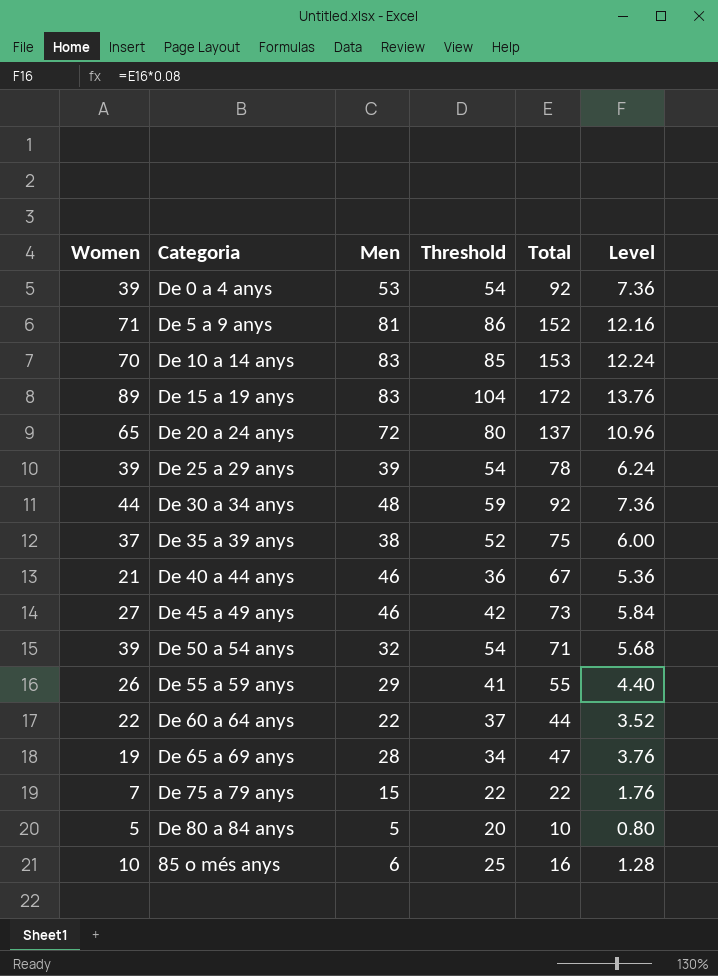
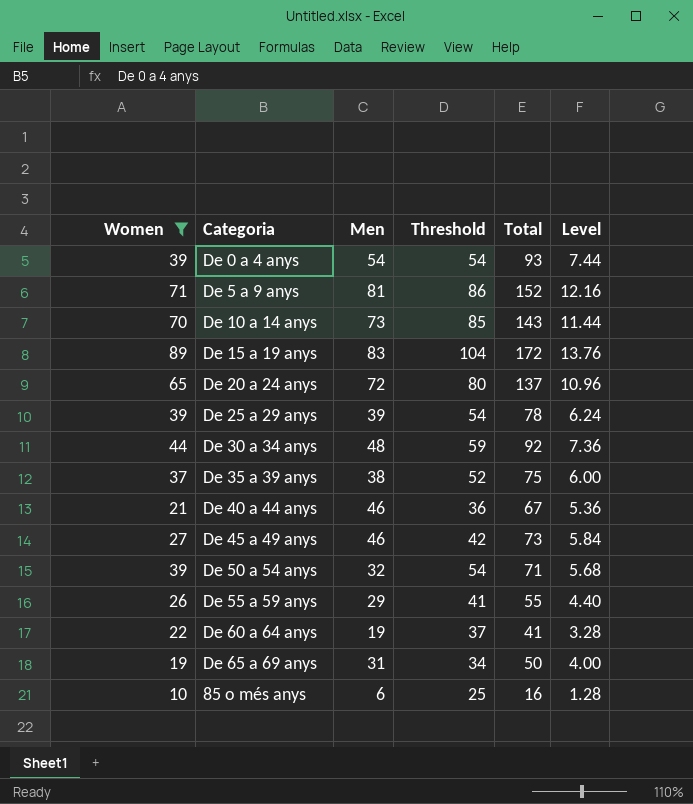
filter: none -> Women >= 10
De 0 a 4 anys | Men: 53 -> 54
De 0 a 4 anys | Total: 92 -> 93
De 0 a 4 anys | Level: 7.36 -> 7.44
De 10 a 14 anys | Men: 83 -> 73
De 10 a 14 anys | Total: 153 -> 143
De 10 a 14 anys | Level: 12.24 -> 11.44
De 60 a 64 anys | Men: 22 -> 19
De 60 a 64 anys | Total: 44 -> 41
De 60 a 64 anys | Level: 3.52 -> 3.28
De 65 a 69 anys | Men: 28 -> 31
De 65 a 69 anys | Total: 47 -> 50
De 65 a 69 anys | Level: 3.76 -> 4.00

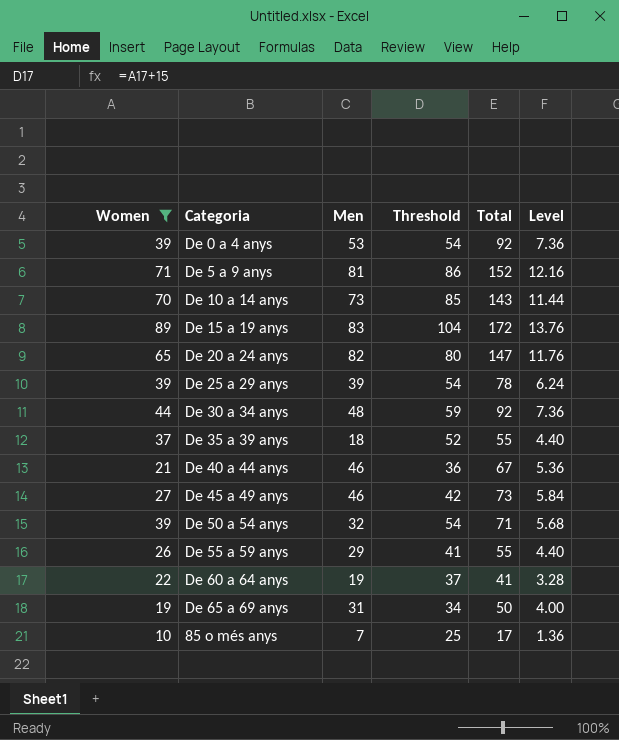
De 0 a 4 anys | Men: 54 -> 53
De 0 a 4 anys | Total: 93 -> 92
De 0 a 4 anys | Level: 7.44 -> 7.36
De 20 a 24 anys | Men: 72 -> 82
De 20 a 24 anys | Total: 137 -> 147
De 20 a 24 anys | Level: 10.96 -> 11.76
De 35 a 39 anys | Men: 38 -> 18
De 35 a 39 anys | Total: 75 -> 55
De 35 a 39 anys | Level: 6.00 -> 4.40
85 o més anys | Men: 6 -> 7
85 o més anys | Total: 16 -> 17
85 o més anys | Level: 1.28 -> 1.36

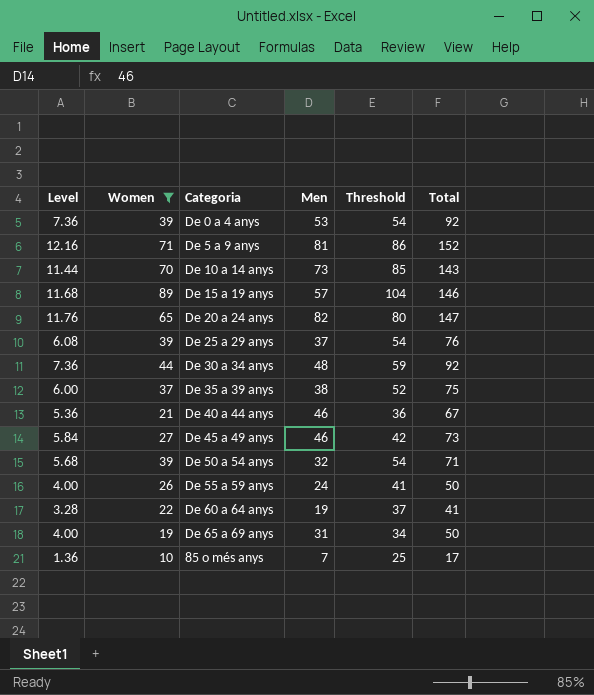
column Level | position: 6 -> 1
De 15 a 19 anys | Level: 13.76 -> 11.68
De 15 a 19 anys | Men: 83 -> 57
De 15 a 19 anys | Total: 172 -> 146
De 25 a 29 anys | Level: 6.24 -> 6.08
De 25 a 29 anys | Men: 39 -> 37
De 25 a 29 anys | Total: 78 -> 76
De 35 a 39 anys | Level: 4.40 -> 6.00
De 35 a 39 anys | Men: 18 -> 38
De 35 a 39 anys | Total: 55 -> 75
De 55 a 59 anys | Level: 4.40 -> 4.00
De 55 a 59 anys | Men: 29 -> 24
De 55 a 59 anys | Total: 55 -> 50

